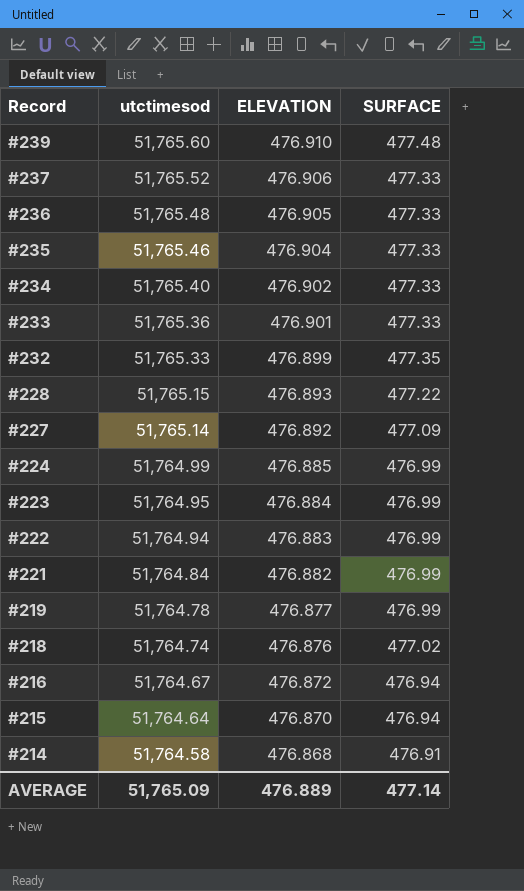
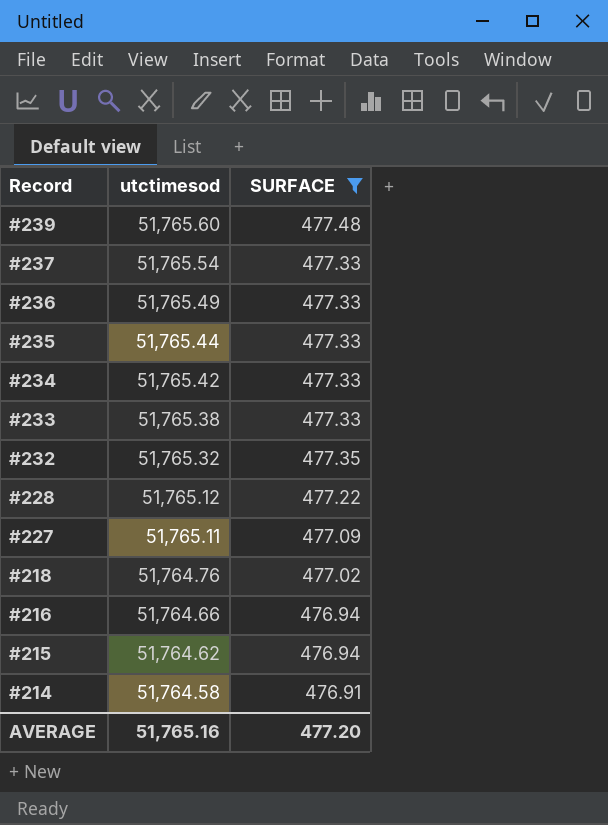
filter: none -> SURFACE != 476.99
column ELEVATION | position: 3 -> none
#237 | utctimesod: 51,765.52 -> 51,765.54
#236 | utctimesod: 51,765.48 -> 51,765.49
#235 | utctimesod: 51,765.46 -> 51,765.44
#234 | utctimesod: 51,765.40 -> 51,765.42
#233 | utctimesod: 51,765.36 -> 51,765.38
#232 | utctimesod: 51,765.33 -> 51,765.32
#228 | utctimesod: 51,765.15 -> 51,765.12
#227 | utctimesod: 51,765.14 -> 51,765.11
#218 | utctimesod: 51,764.74 -> 51,764.76
#216 | utctimesod: 51,764.67 -> 51,764.66
#215 | utctimesod: 51,764.64 -> 51,764.62
AVERAGE | utctimesod: 51,765.09 -> 51,765.16
AVERAGE | SURFACE: 477.14 -> 477.20

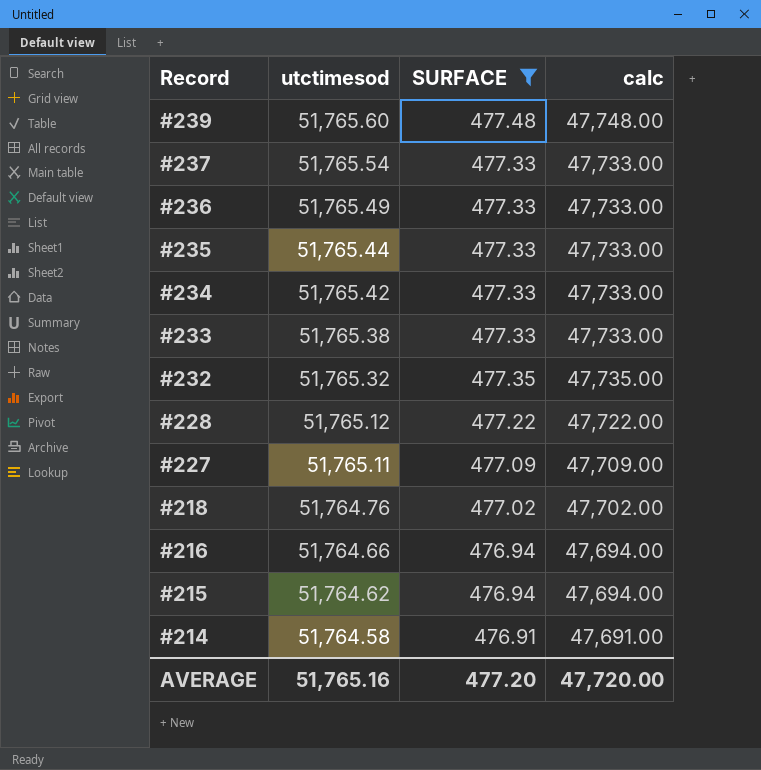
column calc | formula: none -> [SURFACE] * 100

